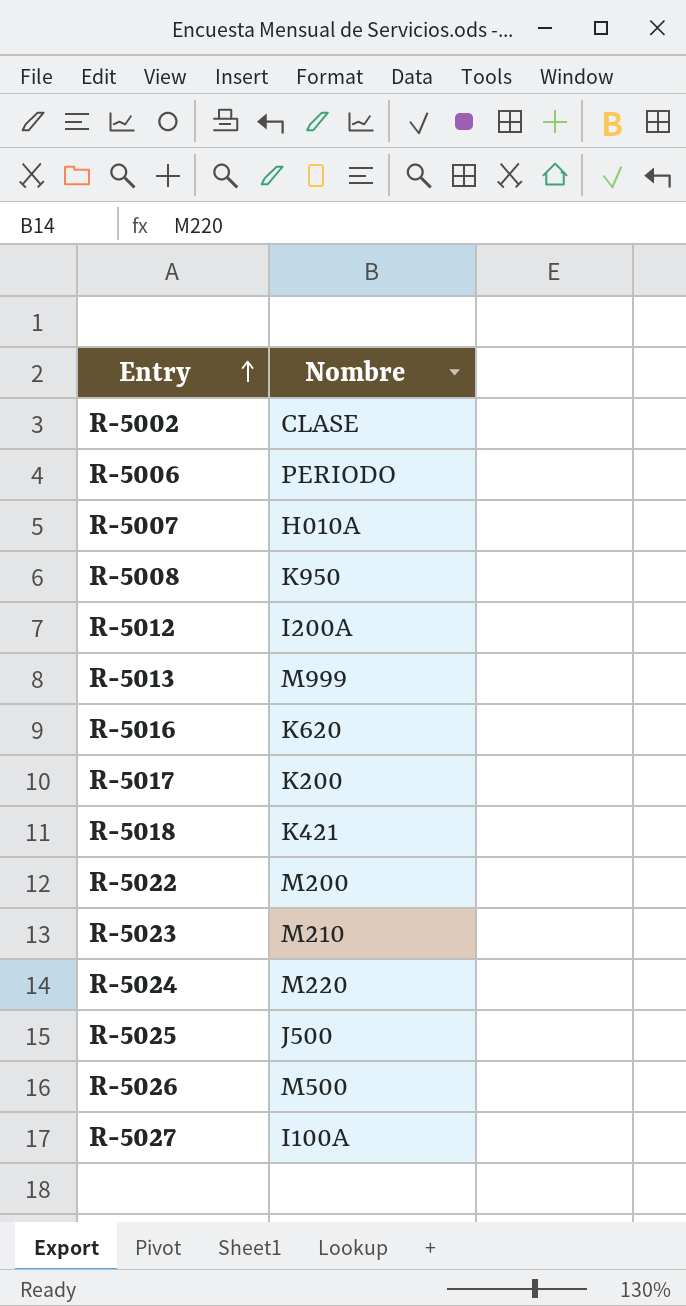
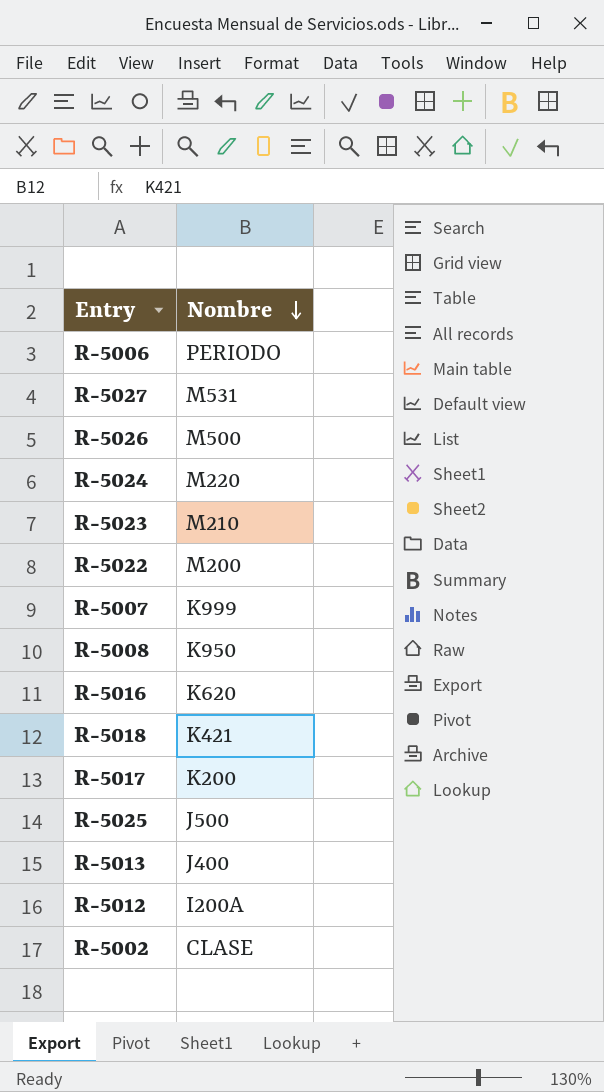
row order: Entry ascending -> Nombre descending
R-5027 | Nombre: I100A -> M531
R-5007 | Nombre: H010A -> K999
R-5013 | Nombre: M999 -> J400

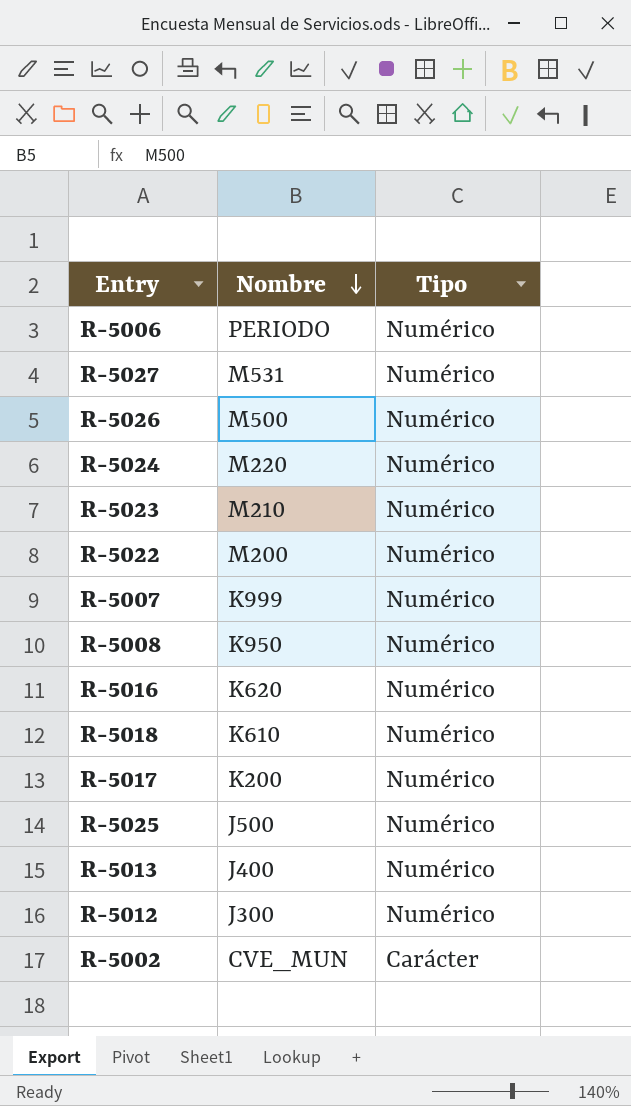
column Tipo | position: none -> 3
R-5018 | Nombre: K421 -> K610
R-5012 | Nombre: I200A -> J300
R-5002 | Nombre: CLASE -> CVE_MUN

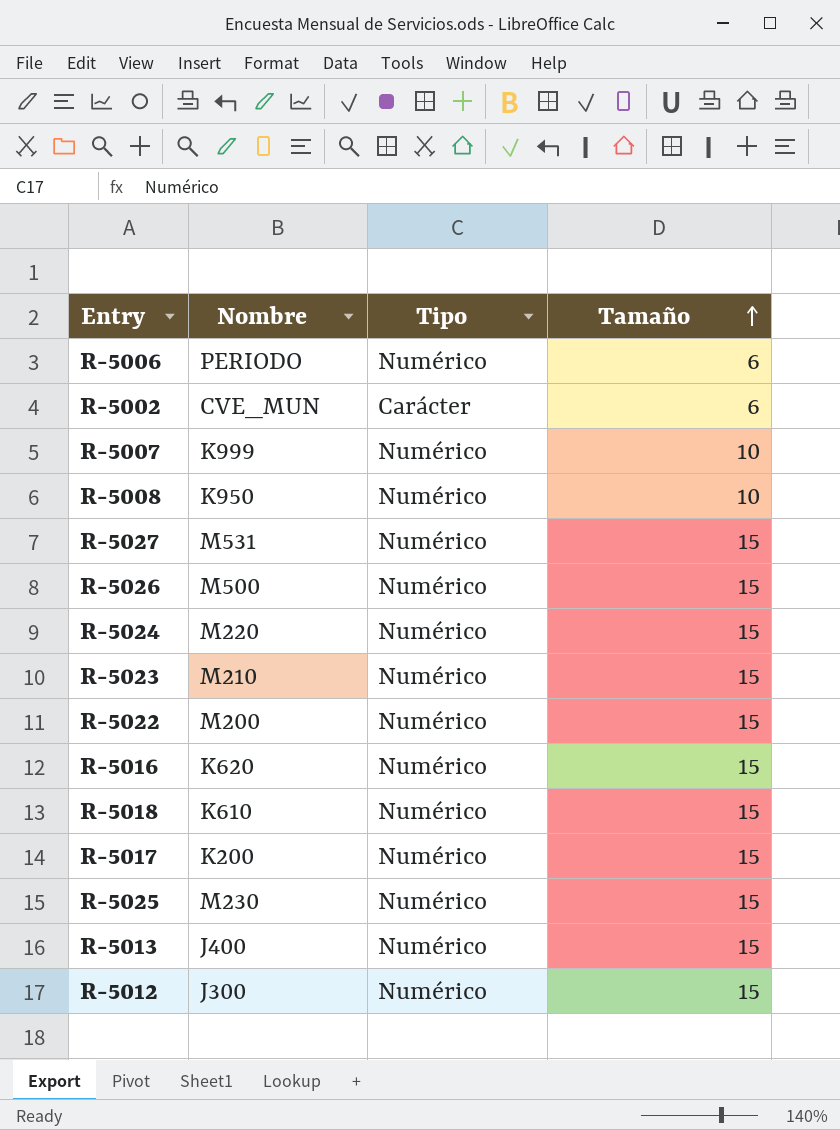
row order: Nombre descending -> Tamaño ascending
column Tamaño | position: none -> 4
R-5025 | Nombre: J500 -> M230

